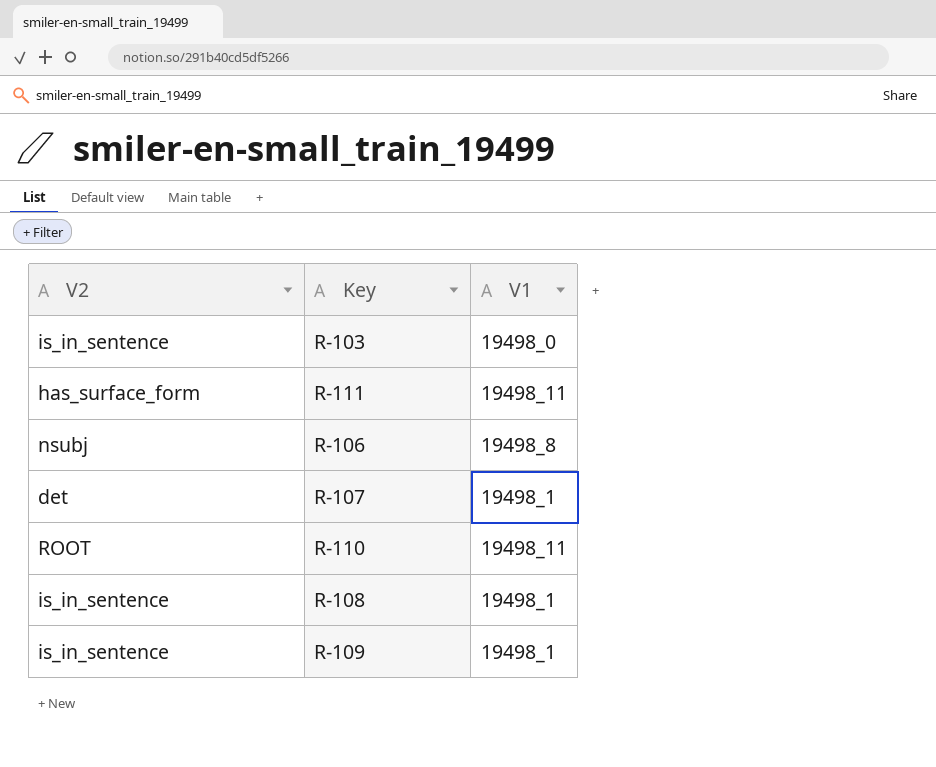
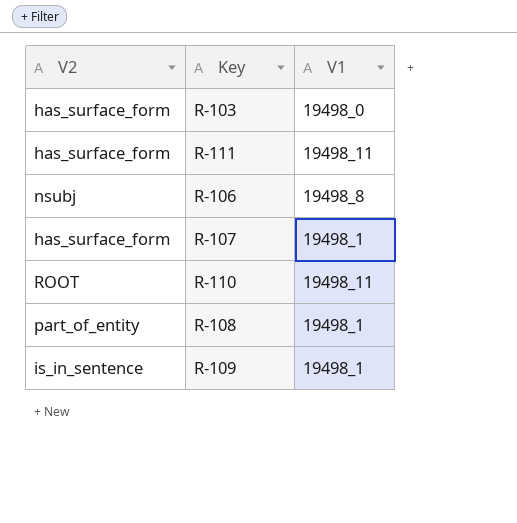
R-103 | V2: is_in_sentence -> has_surface_form
R-107 | V2: det -> has_surface_form
R-108 | V2: is_in_sentence -> part_of_entity

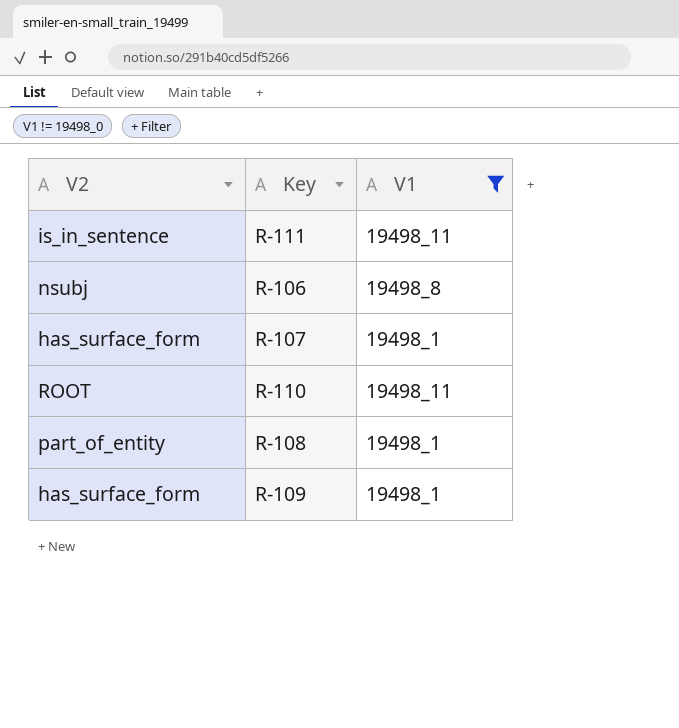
filter: none -> V1 != 19498_0
R-111 | V2: has_surface_form -> is_in_sentence
R-109 | V2: is_in_sentence -> has_surface_form

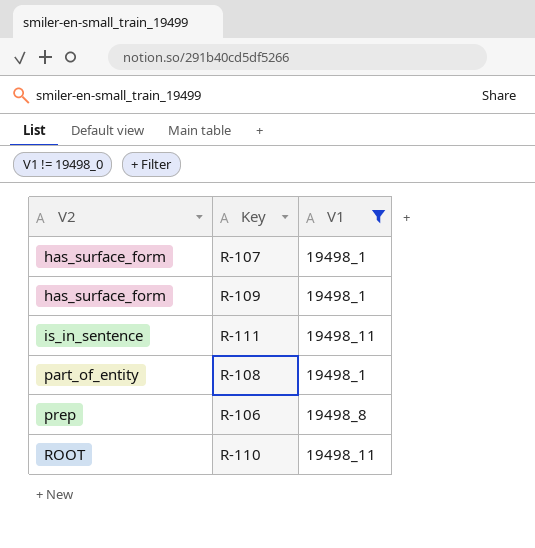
row order: none -> V2 ascending
R-106 | V2: nsubj -> prep

